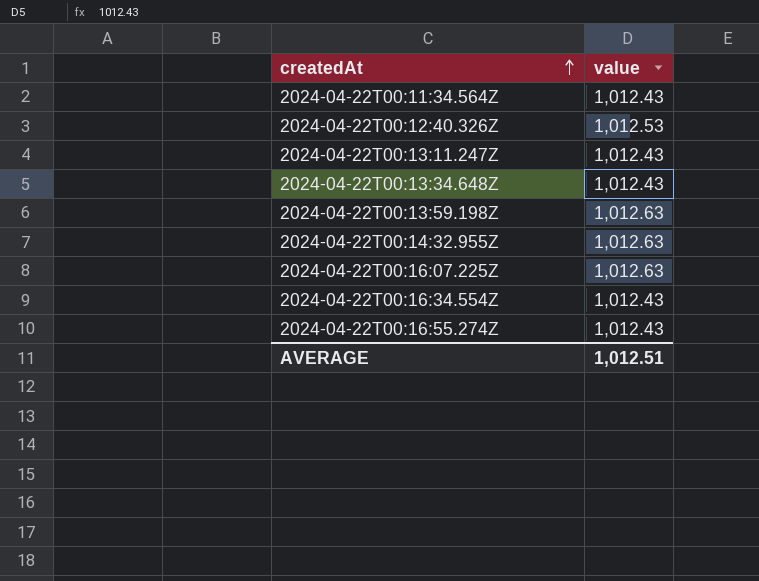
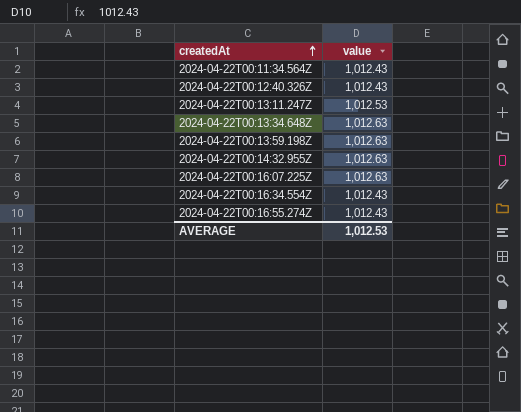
2024-04-22T00:12:40.326Z | value: 1,012.53 -> 1,012.43
2024-04-22T00:13:11.247Z | value: 1,012.43 -> 1,012.53
2024-04-22T00:13:34.648Z | value: 1,012.43 -> 1,012.63
AVERAGE | value: 1,012.51 -> 1,012.53

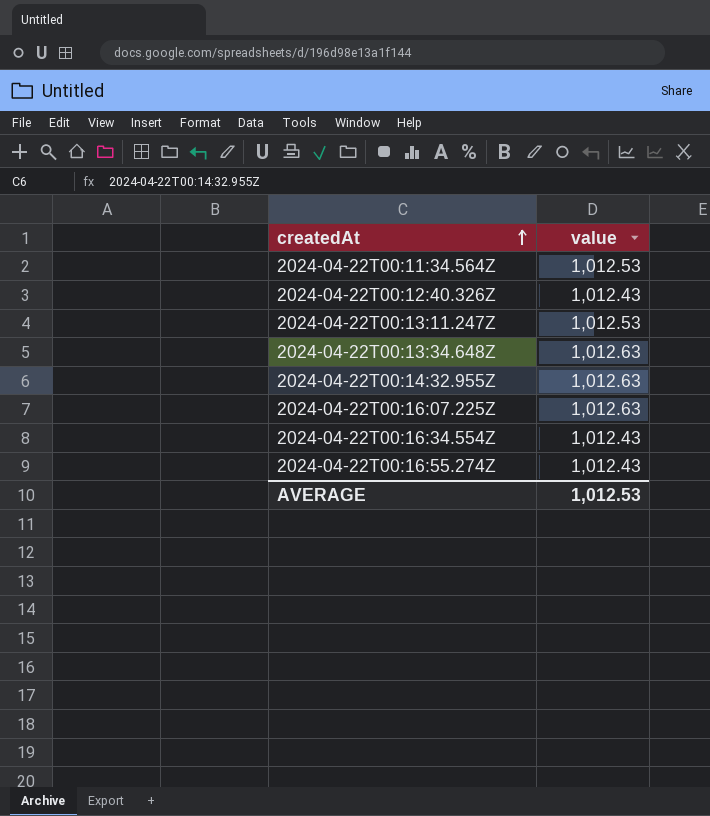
row 2024-04-22T00:13:59.198Z: 1,012.63 -> none
2024-04-22T00:11:34.564Z | value: 1,012.43 -> 1,012.53

